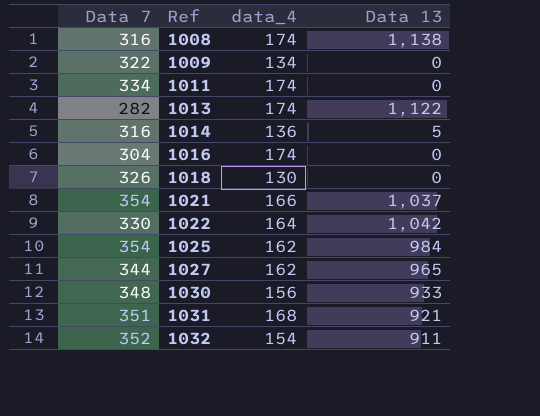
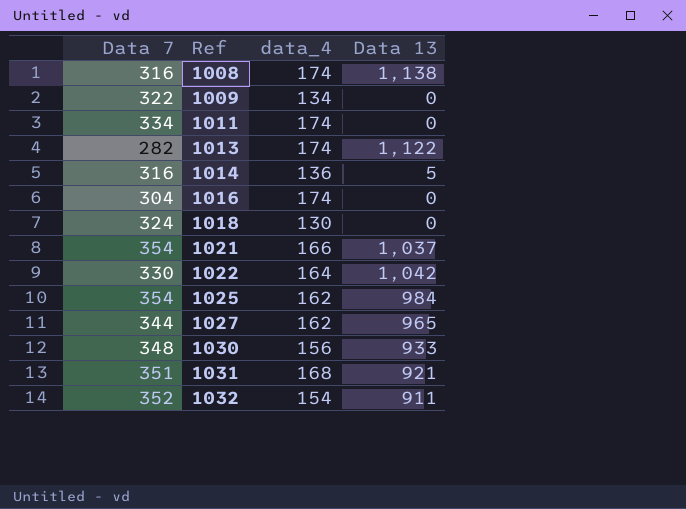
1018 | Data 7: 326 -> 324

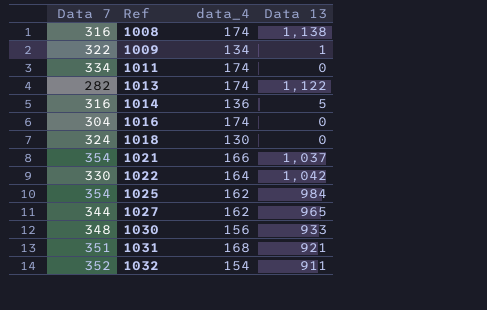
1009 | Data 13: 0 -> 1

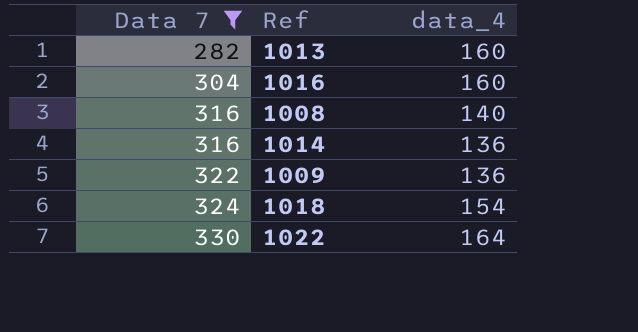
filter: none -> Data 7 <= 330
row order: Ref ascending -> Data 7 ascending
column Data 13 | position: 4 -> none
1013 | data_4: 174 -> 160
1016 | data_4: 174 -> 160
1008 | data_4: 174 -> 140
1009 | data_4: 134 -> 136
1018 | data_4: 130 -> 154

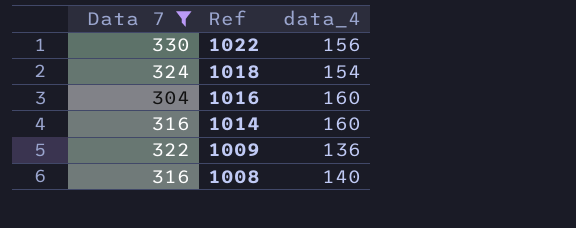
row order: Data 7 ascending -> Ref descending
row 1013: 282 | 160 -> none
1022 | data_4: 164 -> 156
1014 | data_4: 136 -> 160

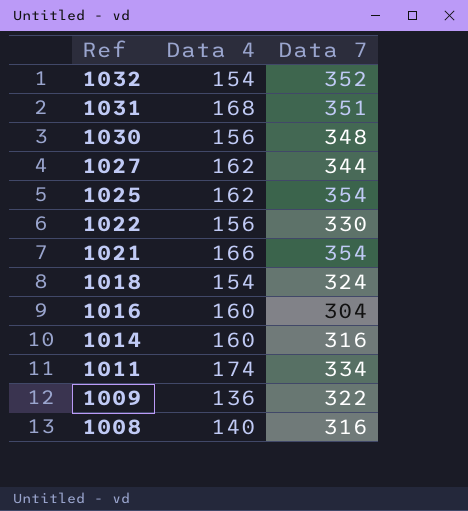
filter: Data 7 <= 330 -> none
column name: data_4 -> Data 4
column Data 7 | position: 1 -> 3

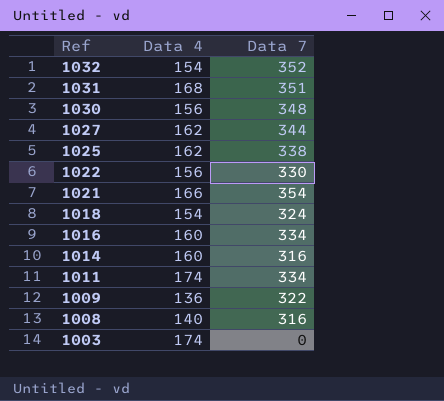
1025 | Data 7: 354 -> 338
1016 | Data 7: 304 -> 334
row 1003: none -> 174 | 0

